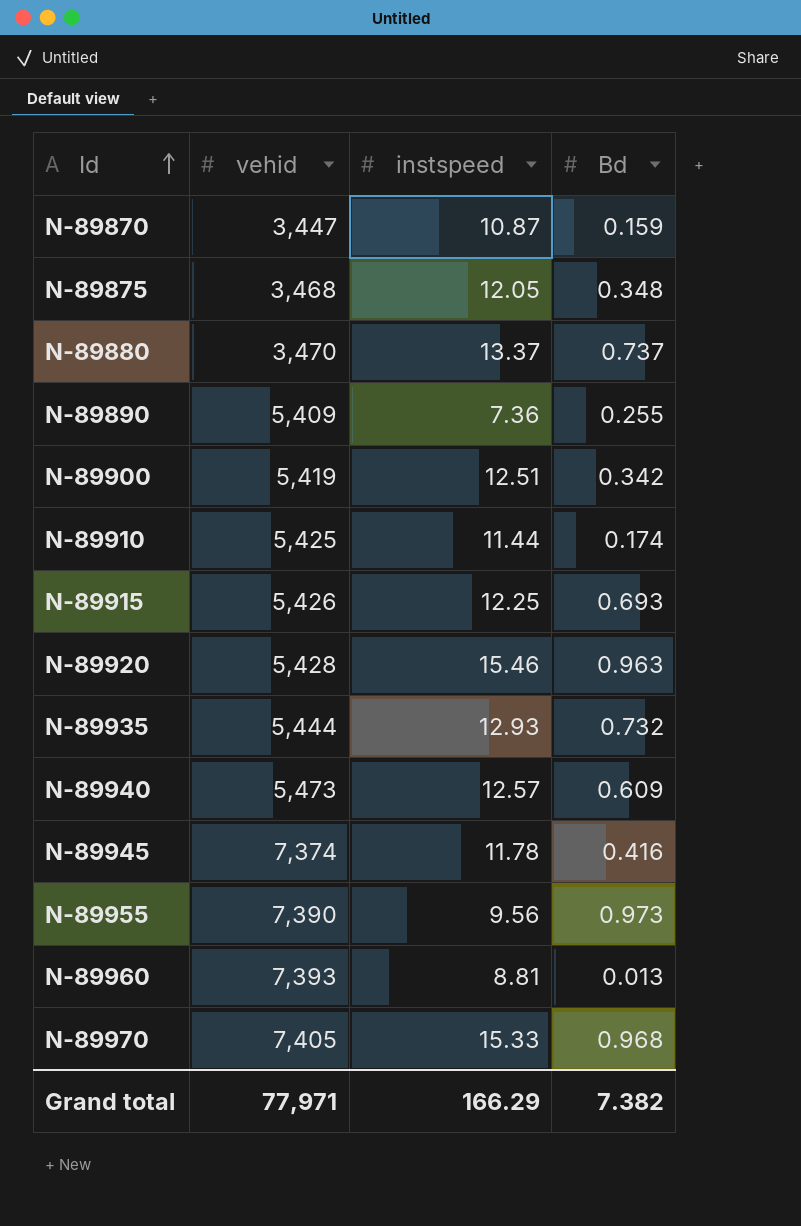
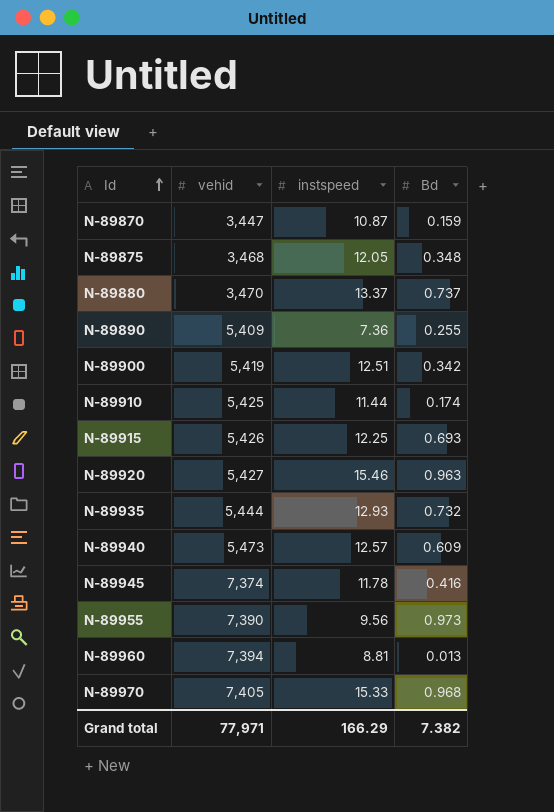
N-89920 | vehid: 5,428 -> 5,427
N-89960 | vehid: 7,393 -> 7,394

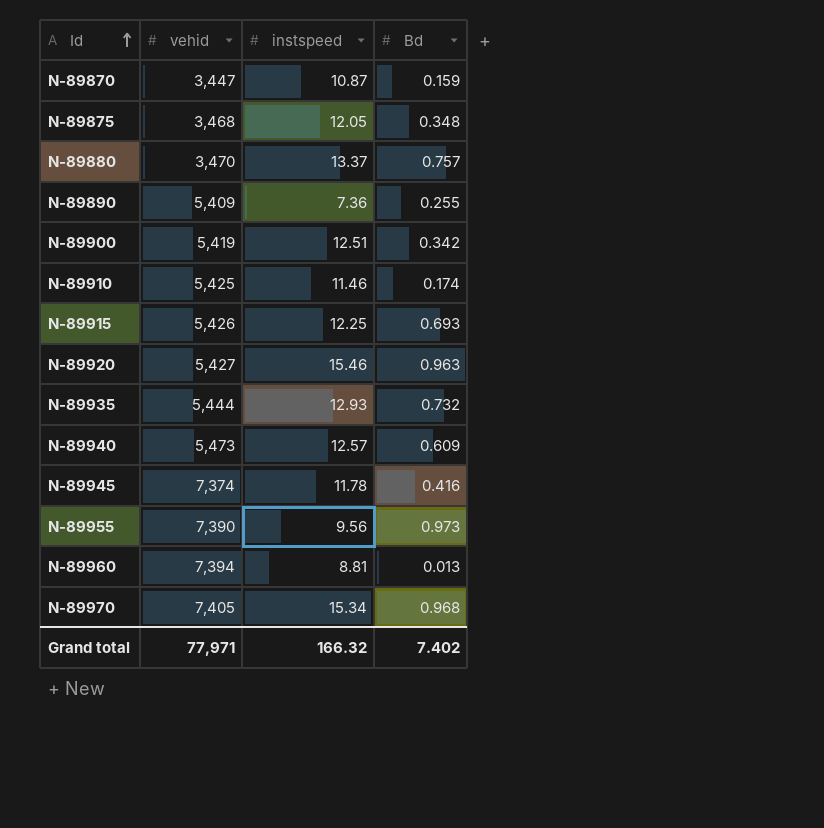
N-89880 | Bd: 0.737 -> 0.757
N-89910 | instspeed: 11.44 -> 11.46
N-89970 | instspeed: 15.33 -> 15.34
Grand total | instspeed: 166.29 -> 166.32
Grand total | Bd: 7.382 -> 7.402

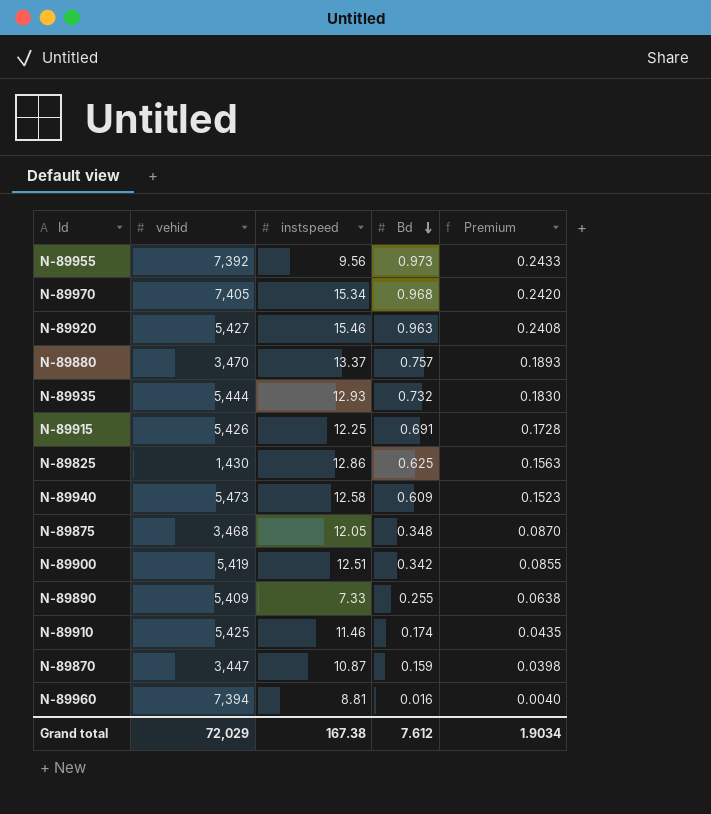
row order: Id ascending -> Bd descending
column Premium | formula: none -> [Bd] * 0.25
row N-89945: 7,374 | 11.78 | 0.416 -> none
N-89955 | vehid: 7,390 -> 7,392
N-89915 | Bd: 0.693 -> 0.691
row N-89825: none -> 1,430 | 12.86 | 0.625 | 0.1563
N-89940 | instspeed: 12.57 -> 12.58
N-89890 | instspeed: 7.36 -> 7.33
N-89960 | Bd: 0.013 -> 0.016
Grand total | vehid: 77,971 -> 72,029
Grand total | instspeed: 166.32 -> 167.38
Grand total | Bd: 7.402 -> 7.612

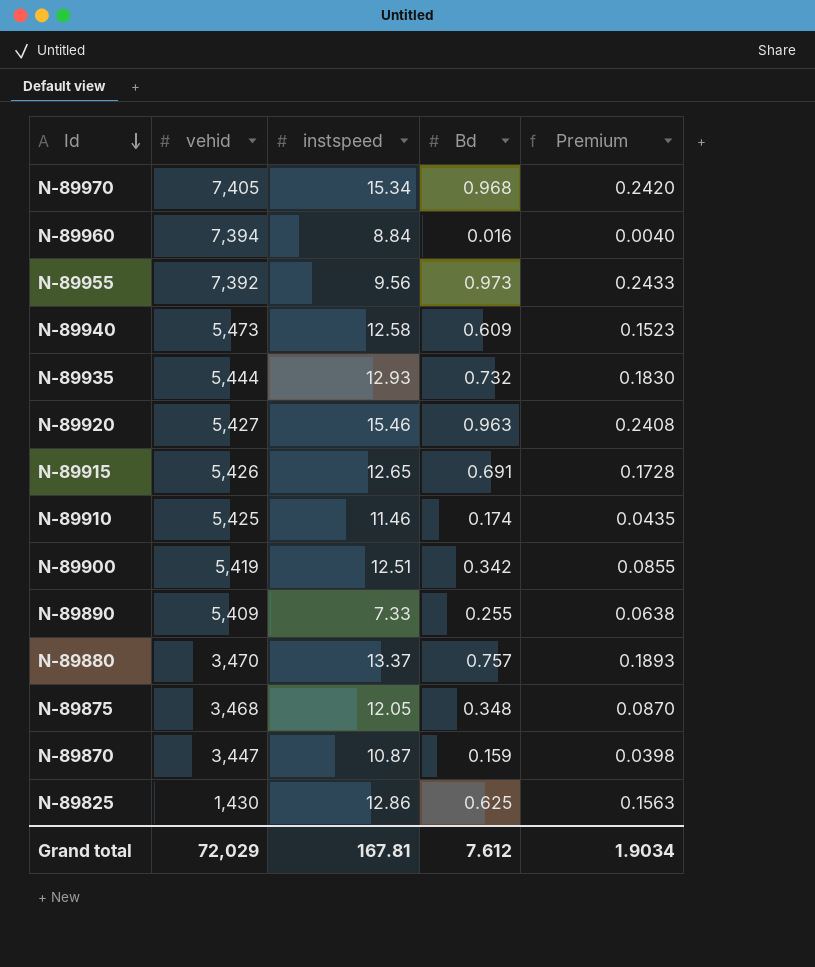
row order: Bd descending -> Id descending
N-89960 | instspeed: 8.81 -> 8.84
N-89915 | instspeed: 12.25 -> 12.65
Grand total | instspeed: 167.38 -> 167.81

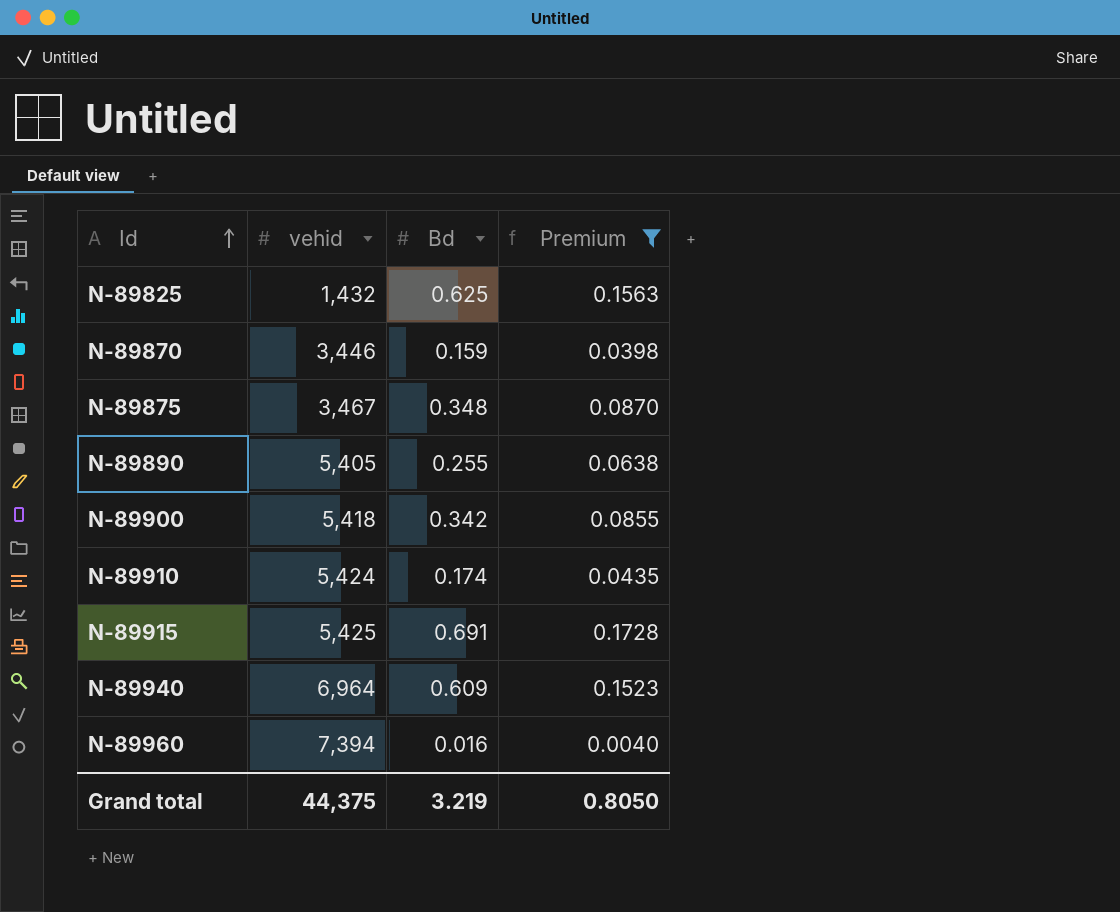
filter: none -> Premium <= 0.1728
row order: Id descending -> Id ascending
column instspeed | position: 3 -> none
N-89825 | vehid: 1,430 -> 1,432
N-89870 | vehid: 3,447 -> 3,446
N-89875 | vehid: 3,468 -> 3,467
N-89890 | vehid: 5,409 -> 5,405
N-89900 | vehid: 5,419 -> 5,418
N-89910 | vehid: 5,425 -> 5,424
N-89915 | vehid: 5,426 -> 5,425
N-89940 | vehid: 5,473 -> 6,964
Grand total | vehid: 72,029 -> 44,375
Grand total | Bd: 7.612 -> 3.219
Grand total | Premium: 1.9034 -> 0.8050

